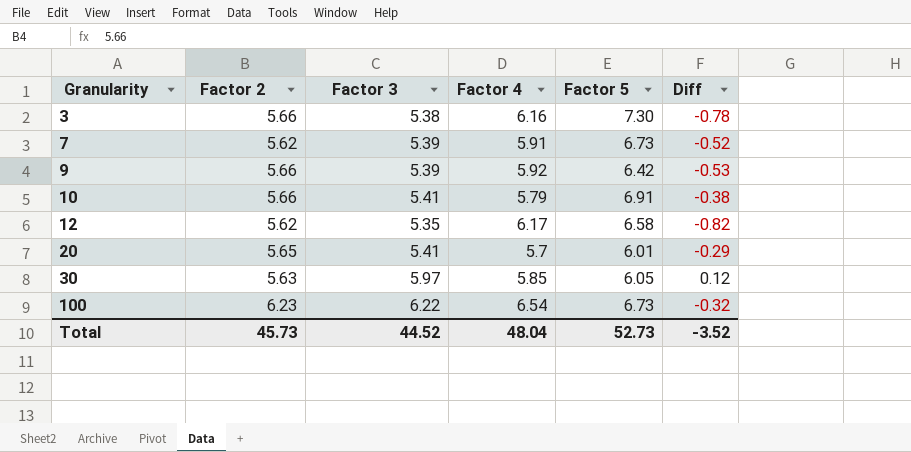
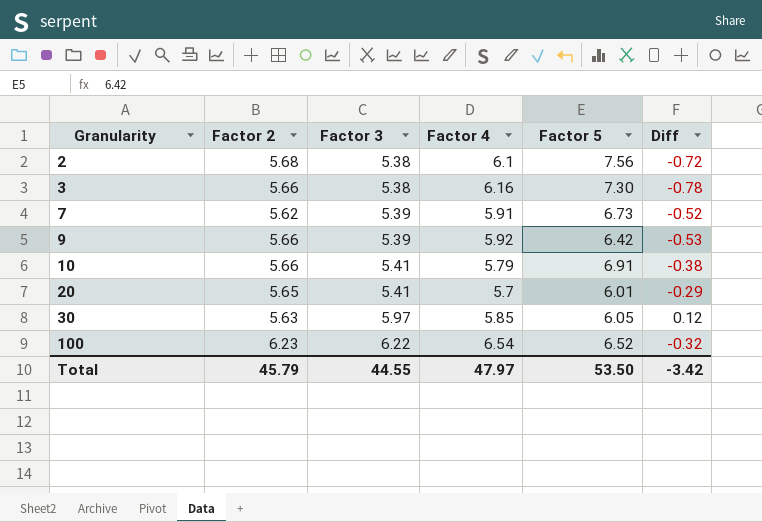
row 12: 5.62 | 5.35 | 6.17 | 6.58 | -0.82 -> none
row 2: none -> 5.68 | 5.38 | 6.1 | 7.56 | -0.72
100 | Factor 5: 6.73 -> 6.52
Total | Factor 2: 45.73 -> 45.79
Total | Factor 3: 44.52 -> 44.55
Total | Factor 4: 48.04 -> 47.97
Total | Factor 5: 52.73 -> 53.50
Total | Diff: -3.52 -> -3.42

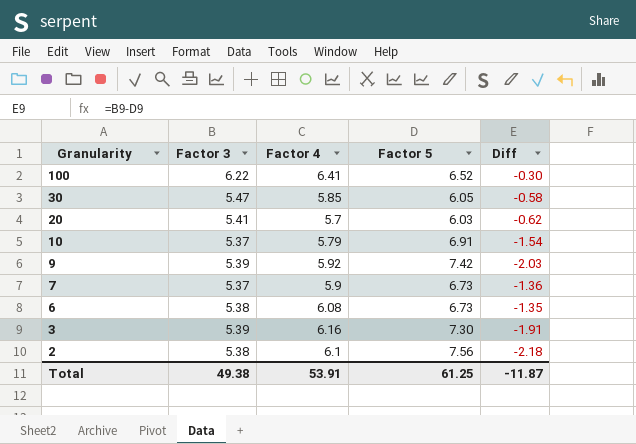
row order: Granularity ascending -> Granularity descending
column Factor 2 | position: 2 -> none
column Diff | formula: [Factor 3] - [Factor 4] -> [Factor 3] - [Factor 5]
100 | Factor 4: 6.54 -> 6.41
30 | Factor 3: 5.97 -> 5.47
20 | Factor 5: 6.01 -> 6.03
10 | Factor 3: 5.41 -> 5.37
9 | Factor 5: 6.42 -> 7.42
7 | Factor 3: 5.39 -> 5.37
7 | Factor 4: 5.91 -> 5.9
row 6: none -> 5.38 | 6.08 | 6.73 | -1.35
3 | Factor 3: 5.38 -> 5.39
Total | Factor 3: 44.55 -> 49.38
Total | Factor 4: 47.97 -> 53.91
Total | Factor 5: 53.50 -> 61.25
Total | Diff: -3.42 -> -11.87

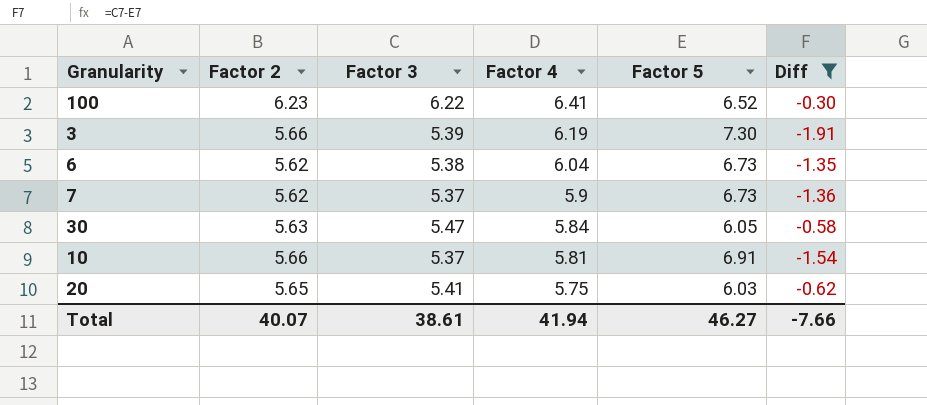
filter: none -> Diff >= -1.91
row order: Granularity descending -> Factor 4 descending
column Factor 2 | position: none -> 2
3 | Factor 4: 6.16 -> 6.19
6 | Factor 4: 6.08 -> 6.04
30 | Factor 4: 5.85 -> 5.84
10 | Factor 4: 5.79 -> 5.81
20 | Factor 4: 5.7 -> 5.75
Total | Factor 3: 49.38 -> 38.61
Total | Factor 4: 53.91 -> 41.94
Total | Factor 5: 61.25 -> 46.27
Total | Diff: -11.87 -> -7.66

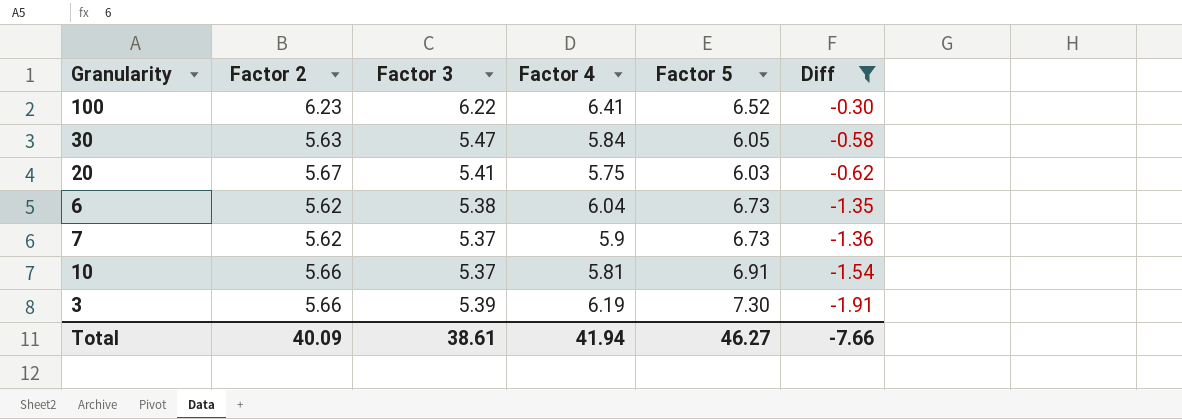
row order: Factor 4 descending -> Diff descending
20 | Factor 2: 5.65 -> 5.67
Total | Factor 2: 40.07 -> 40.09

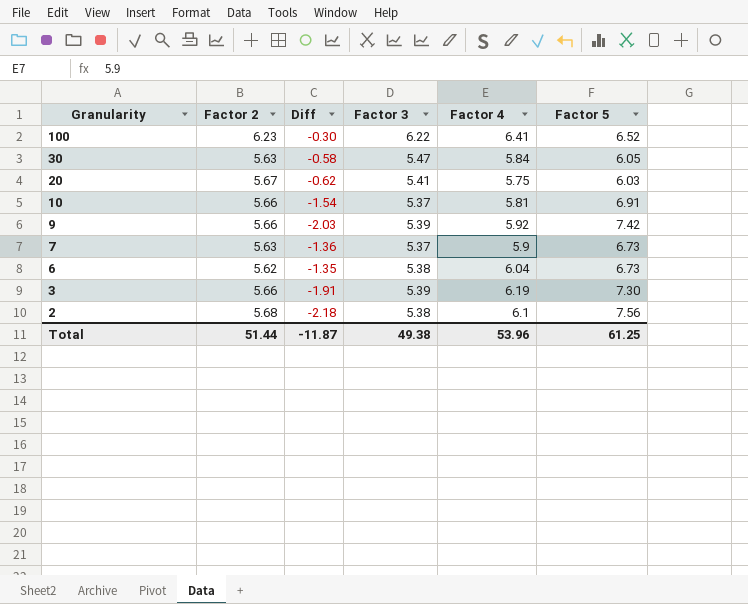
filter: Diff >= -1.91 -> none
row order: Diff descending -> Granularity descending
column Diff | position: 6 -> 3
7 | Factor 2: 5.62 -> 5.63
Total | Factor 2: 40.09 -> 51.44
Total | Diff: -7.66 -> -11.87
Total | Factor 3: 38.61 -> 49.38
Total | Factor 4: 41.94 -> 53.96
Total | Factor 5: 46.27 -> 61.25

